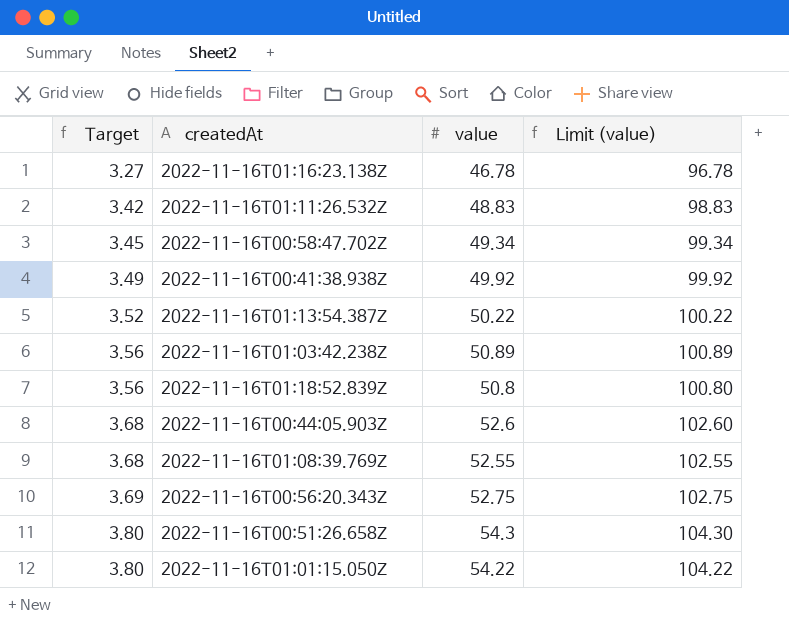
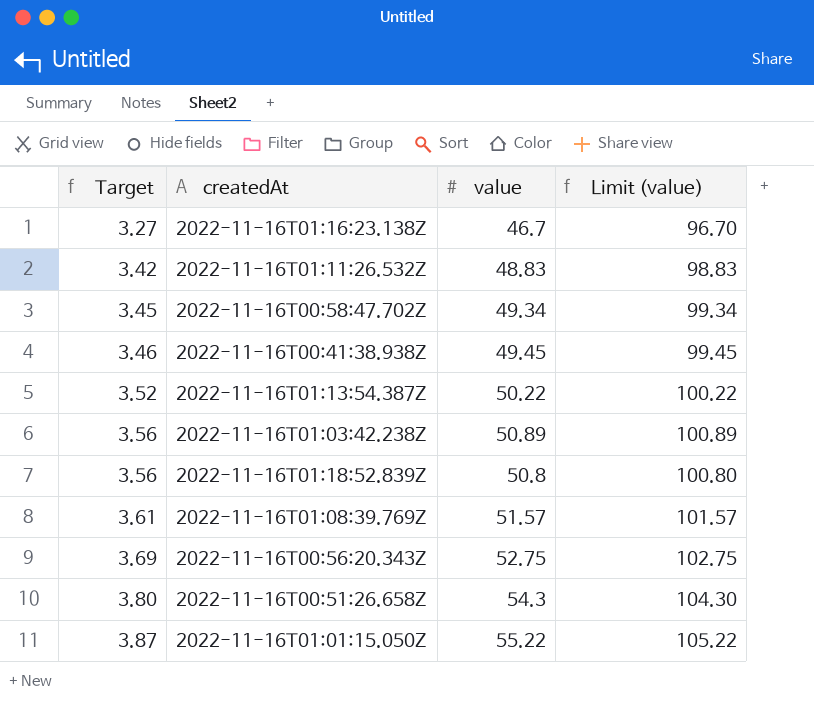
row 2022-11-16T00:44:05.903Z: 3.68 | 52.6 | 102.60 -> none
2022-11-16T01:16:23.138Z | value: 46.78 -> 46.7
2022-11-16T01:16:23.138Z | Limit (value): 96.78 -> 96.70
2022-11-16T00:41:38.938Z | Target: 3.49 -> 3.46
2022-11-16T00:41:38.938Z | value: 49.92 -> 49.45
2022-11-16T00:41:38.938Z | Limit (value): 99.92 -> 99.45
2022-11-16T01:08:39.769Z | Target: 3.68 -> 3.61
2022-11-16T01:08:39.769Z | value: 52.55 -> 51.57
2022-11-16T01:08:39.769Z | Limit (value): 102.55 -> 101.57
2022-11-16T01:01:15.050Z | Target: 3.80 -> 3.87
2022-11-16T01:01:15.050Z | value: 54.22 -> 55.22
2022-11-16T01:01:15.050Z | Limit (value): 104.22 -> 105.22

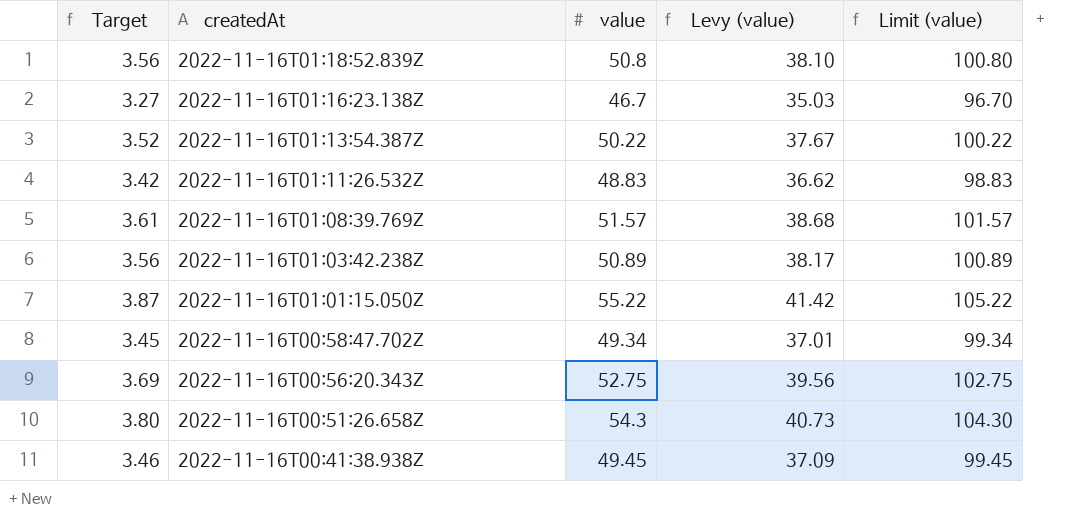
row order: Target ascending -> createdAt descending
column Levy (value) | formula: none -> [value] * 0.75

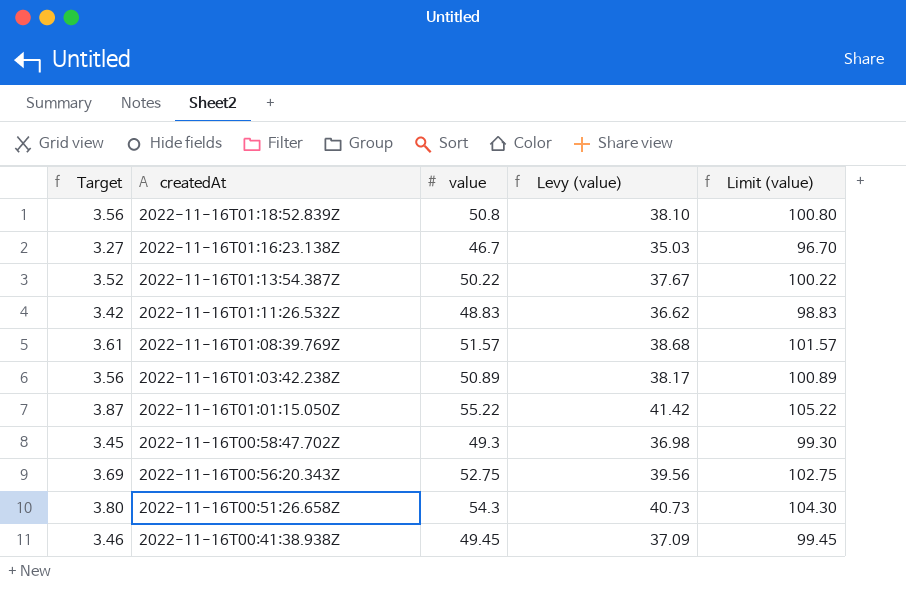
2022-11-16T00:58:47.702Z | value: 49.34 -> 49.3
2022-11-16T00:58:47.702Z | Levy (value): 37.01 -> 36.98
2022-11-16T00:58:47.702Z | Limit (value): 99.34 -> 99.30

